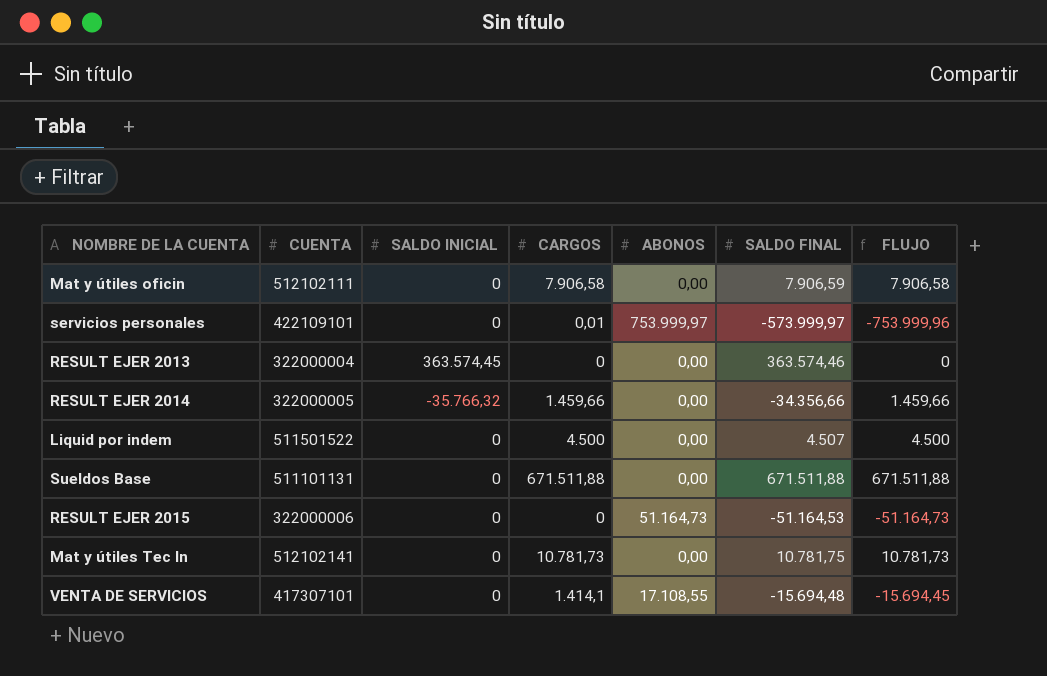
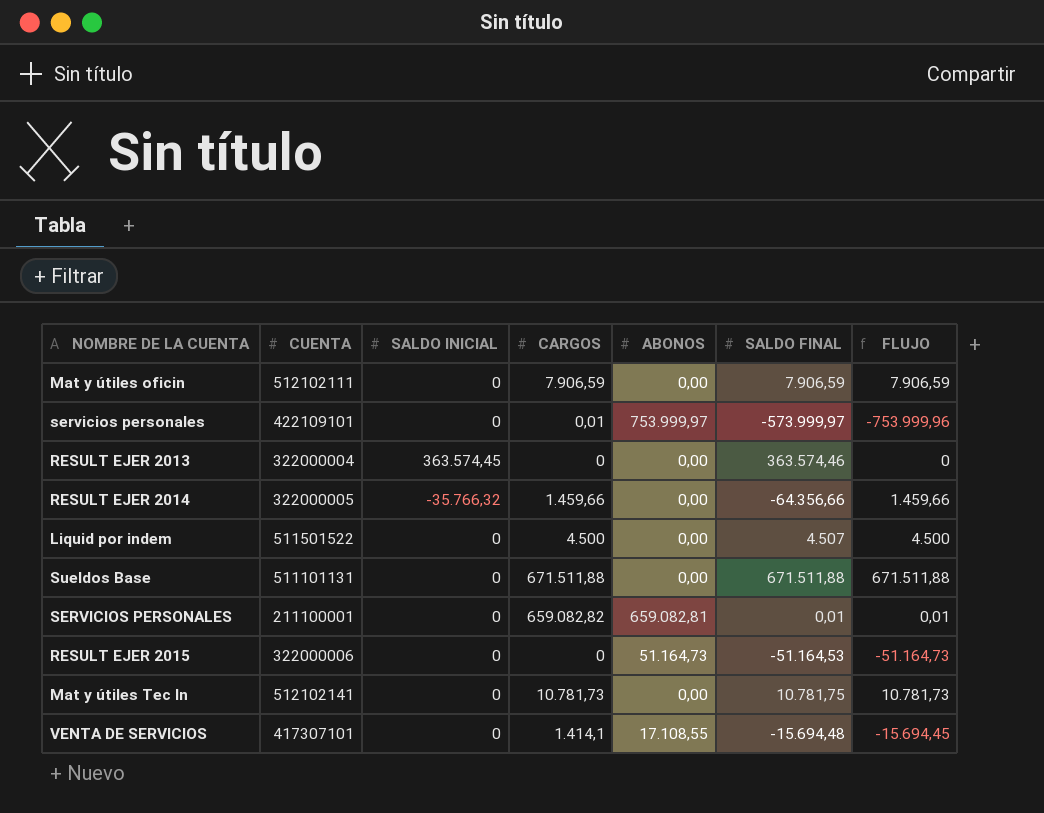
Mat y útiles oficin | CARGOS: 7.906,58 -> 7.906,59
Mat y útiles oficin | FLUJO: 7.906,58 -> 7.906,59
RESULT EJER 2014 | SALDO FINAL: -34.356,66 -> -64.356,66
row SERVICIOS PERSONALES: none -> 211100001 | 0 | 659.082,82 | 659.082,81 | 0,01 | 0,01

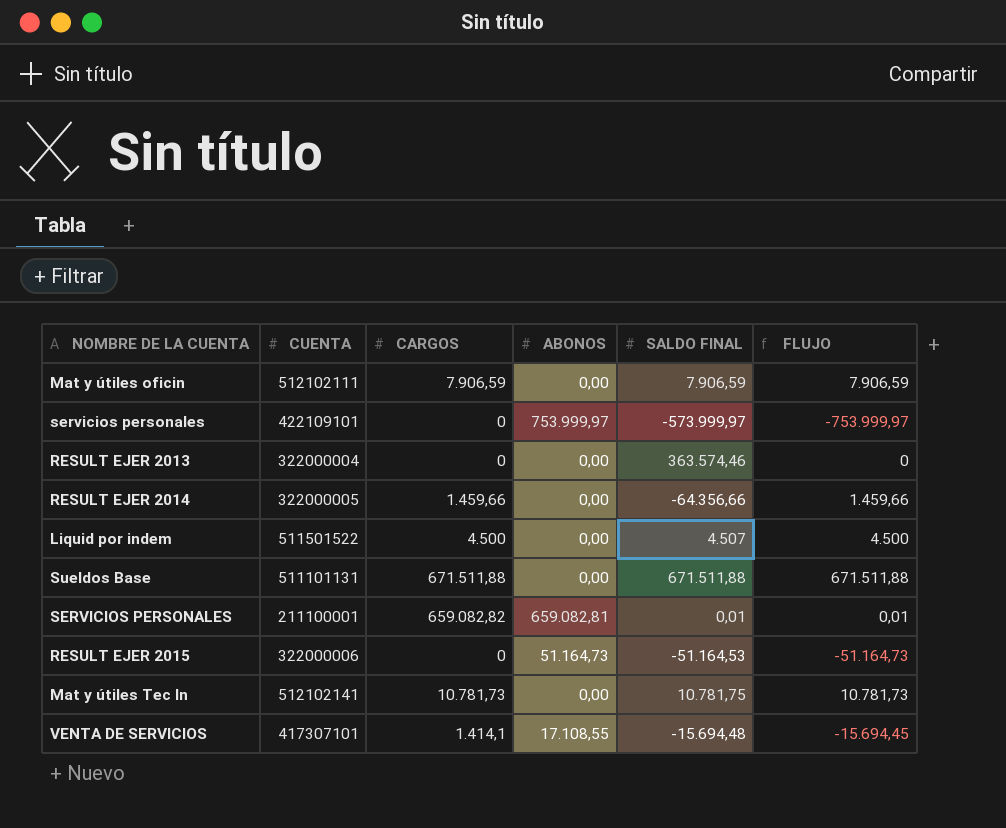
column SALDO INICIAL | position: 3 -> none
servicios personales | CARGOS: 0,01 -> 0
servicios personales | FLUJO: -753.999,96 -> -753.999,97

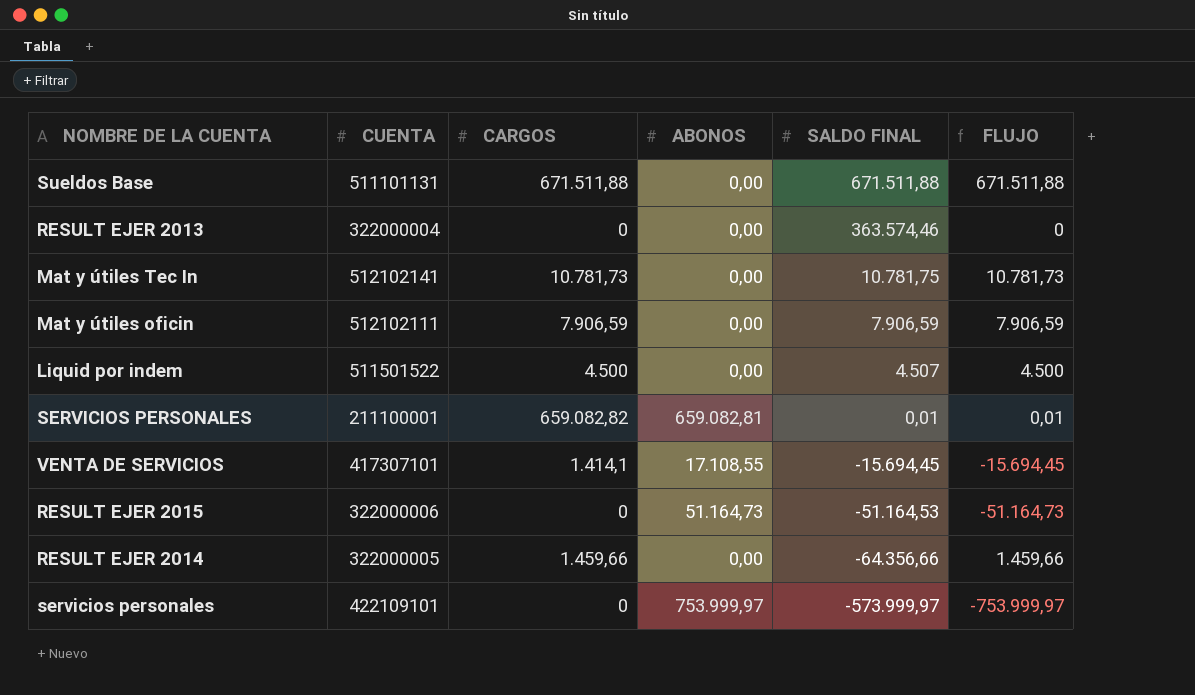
row order: none -> SALDO FINAL descending
VENTA DE SERVICIOS | SALDO FINAL: -15.694,48 -> -15.694,45

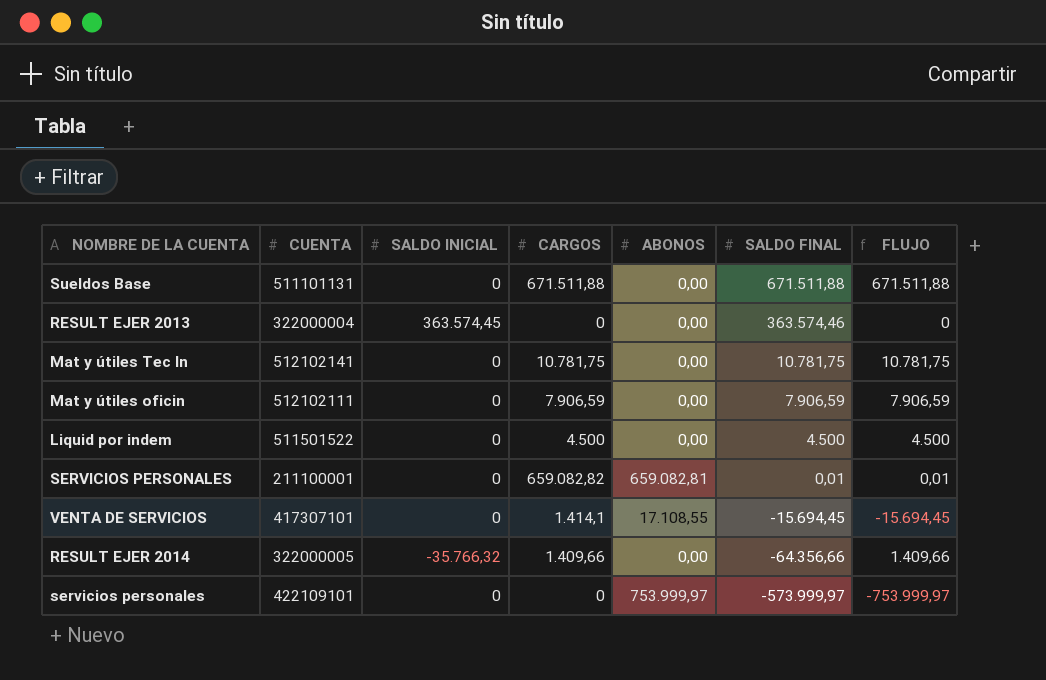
column SALDO INICIAL | position: none -> 3
row RESULT EJER 2015: 322000006 | 0 | 51.164,73 | -51.164,53 | -51.164,73 -> none
Mat y útiles Tec In | CARGOS: 10.781,73 -> 10.781,75
Mat y útiles Tec In | FLUJO: 10.781,73 -> 10.781,75
Liquid por indem | SALDO FINAL: 4.507 -> 4.500
RESULT EJER 2014 | CARGOS: 1.459,66 -> 1.409,66
RESULT EJER 2014 | FLUJO: 1.459,66 -> 1.409,66

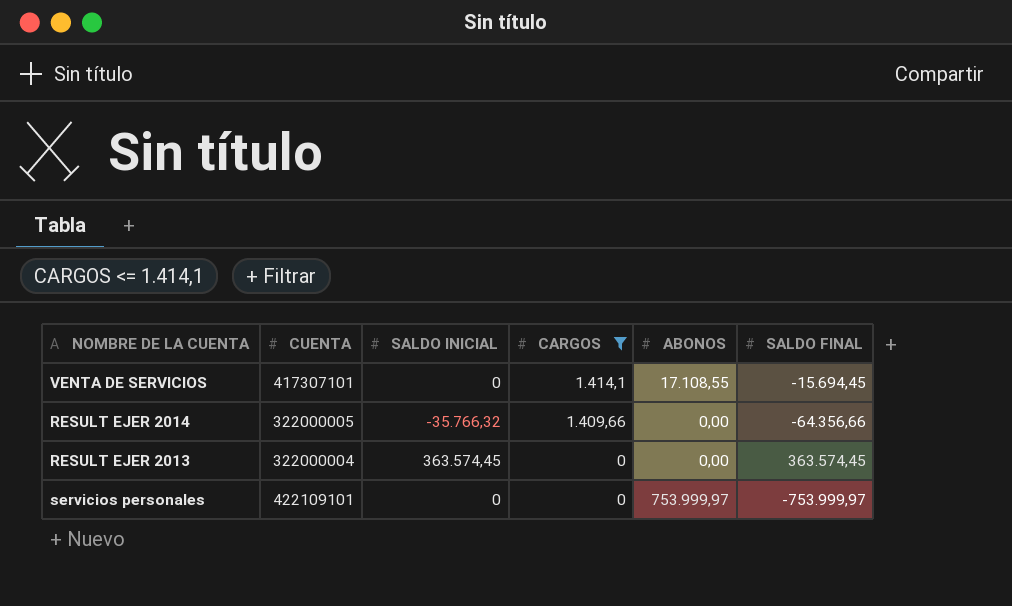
filter: none -> CARGOS <= 1.414,1
row order: SALDO FINAL descending -> CARGOS descending
column FLUJO | formula: [CARGOS] - [ABONOS] -> none
RESULT EJER 2013 | SALDO FINAL: 363.574,46 -> 363.574,45
servicios personales | SALDO FINAL: -573.999,97 -> -753.999,97

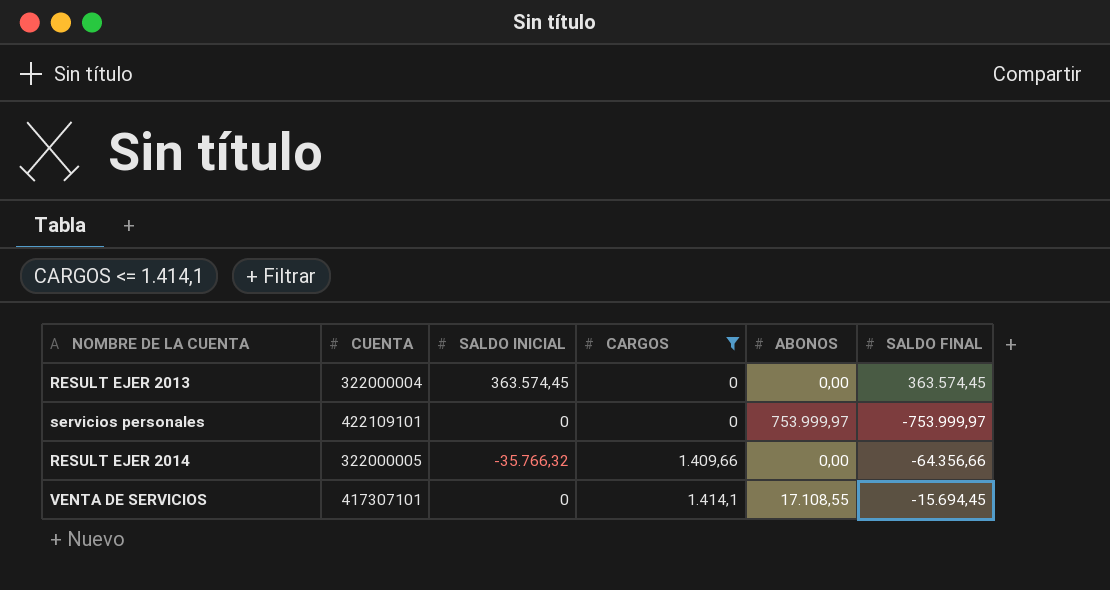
row order: CARGOS descending -> CARGOS ascending

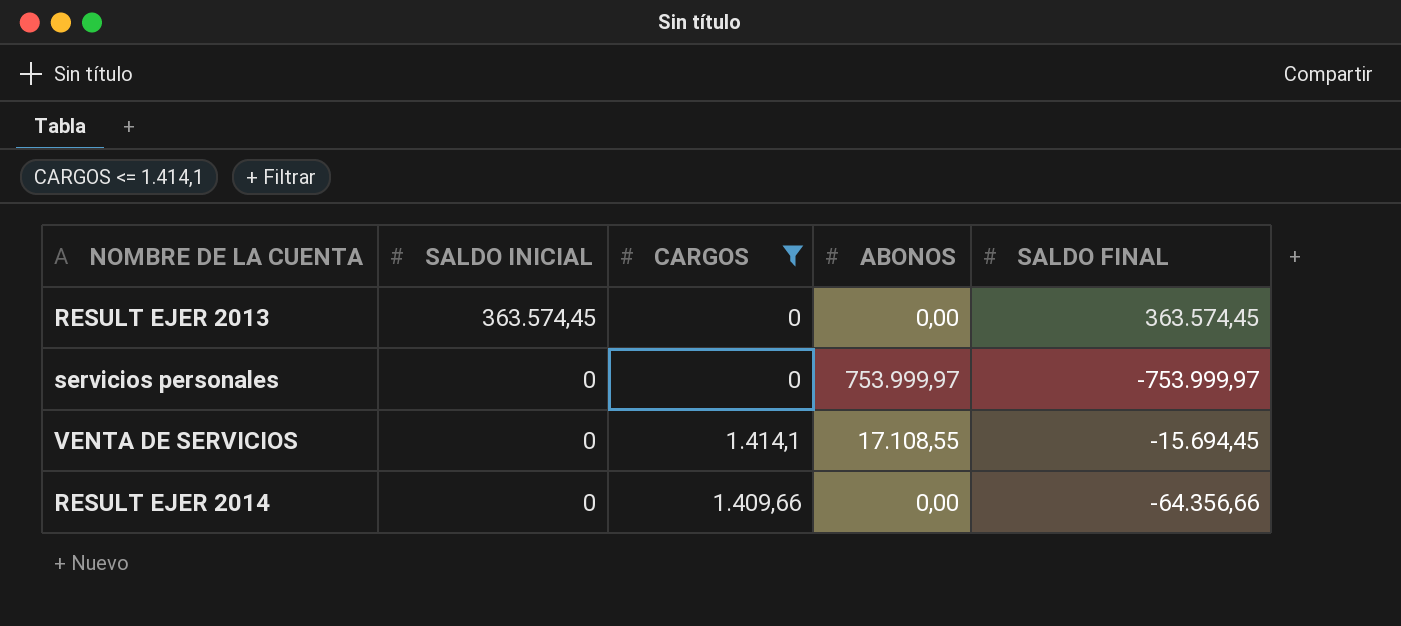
row order: CARGOS ascending -> SALDO INICIAL descending
column CUENTA | position: 2 -> none
RESULT EJER 2014 | SALDO INICIAL: -35.766,32 -> 0

